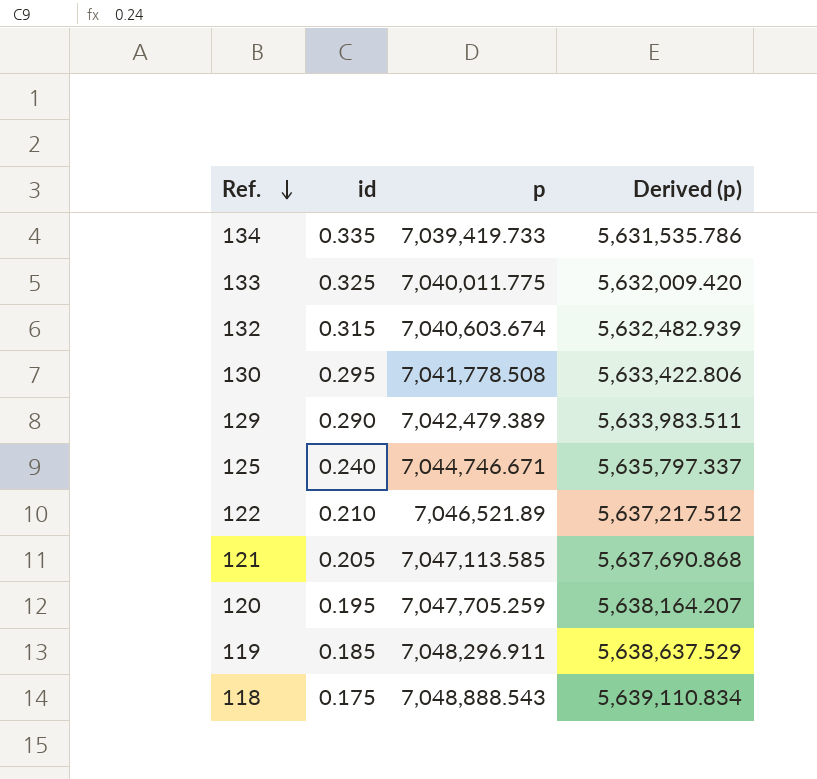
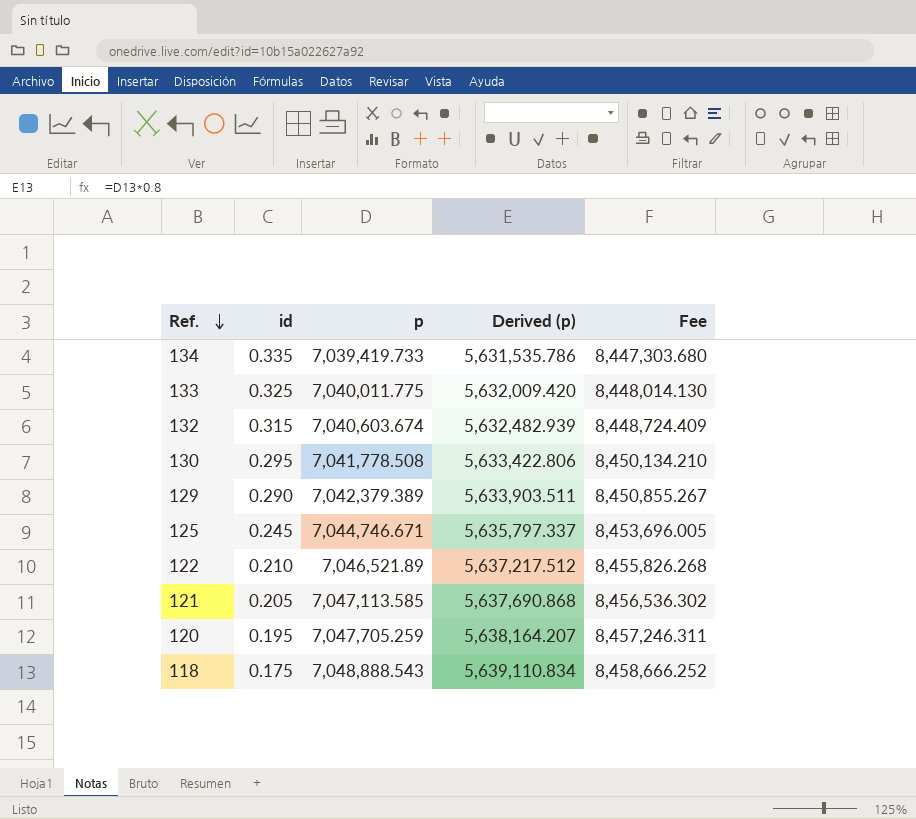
column Fee | formula: none -> [p] * 1.2
row 119: 0.185 | 7,048,296.911 | 5,638,637.529 -> none
129 | p: 7,042,479.389 -> 7,042,379.389
129 | Derived (p): 5,633,983.511 -> 5,633,903.511
125 | id: 0.240 -> 0.245

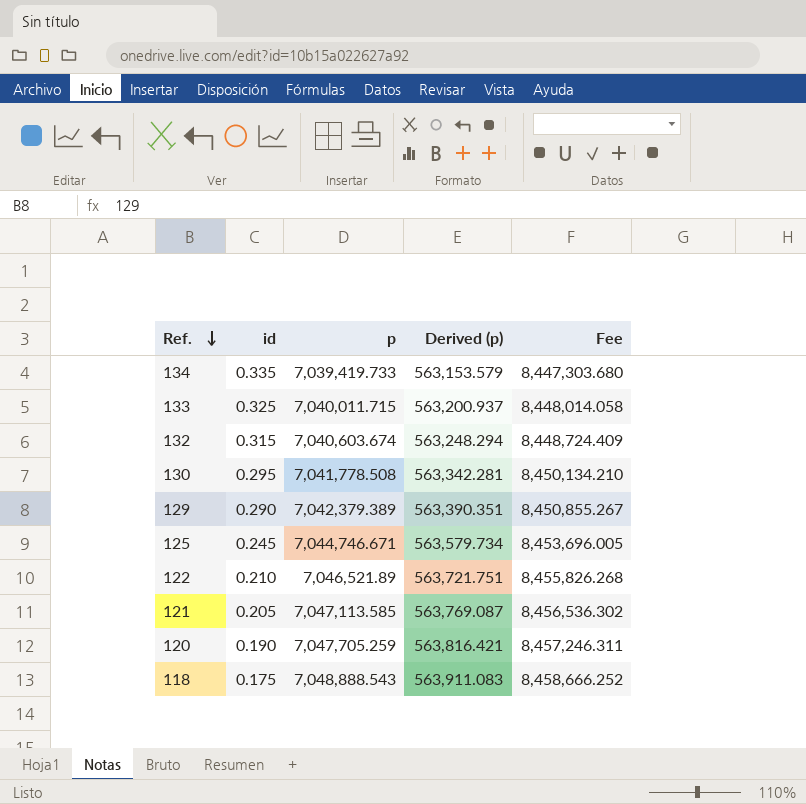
column Derived (p) | formula: [p] * 0.8 -> [p] * 0.08
133 | p: 7,040,011.775 -> 7,040,011.715
133 | Fee: 8,448,014.130 -> 8,448,014.058
120 | id: 0.195 -> 0.190

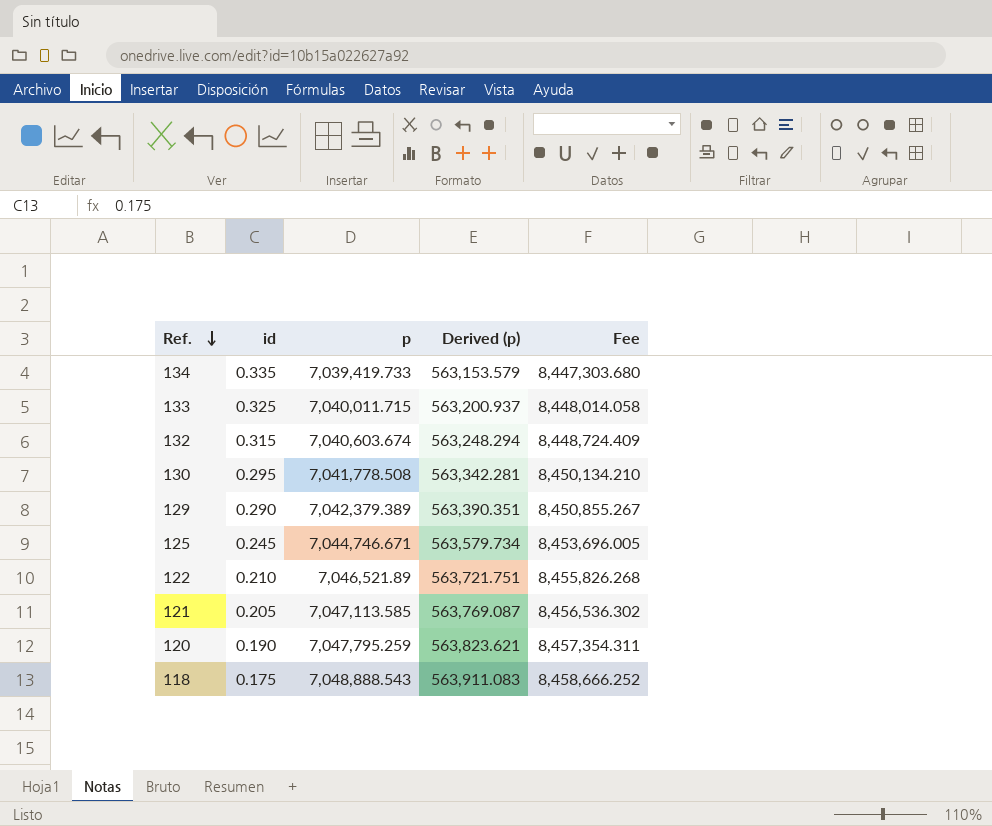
120 | p: 7,047,705.259 -> 7,047,795.259
120 | Derived (p): 563,816.421 -> 563,823.621
120 | Fee: 8,457,246.311 -> 8,457,354.311

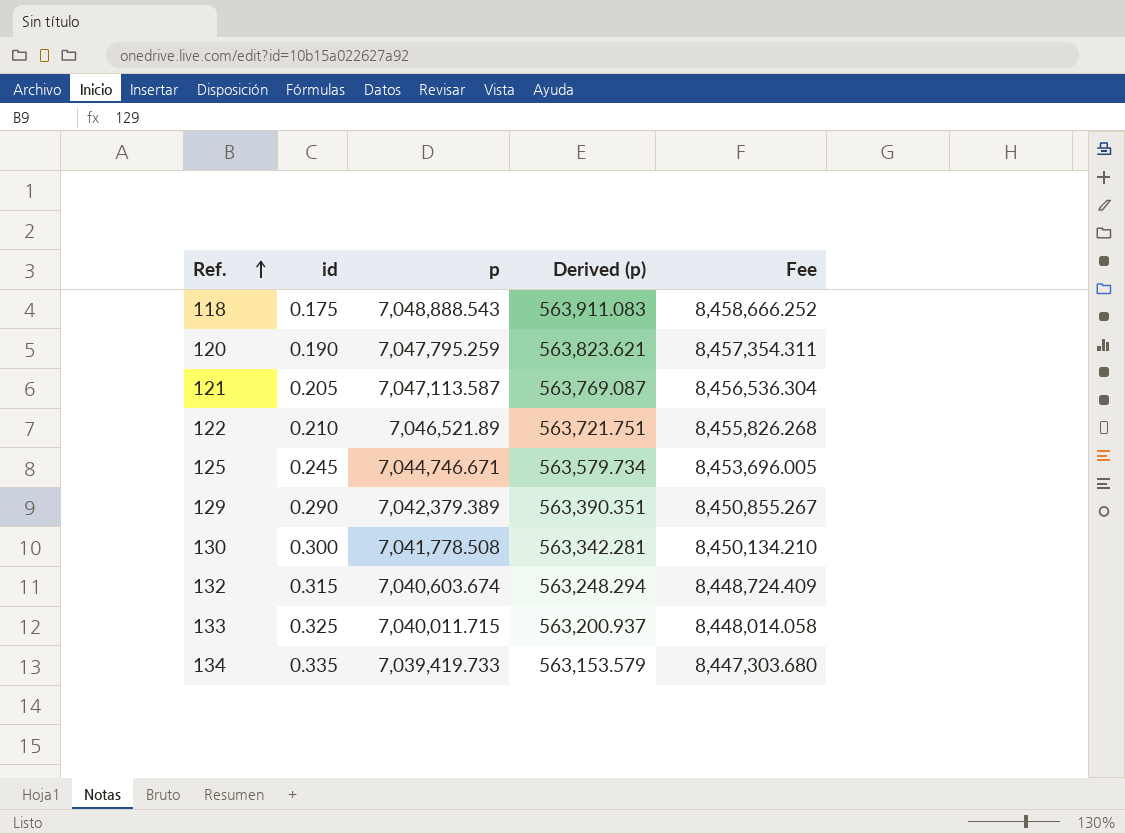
row order: Ref. descending -> Ref. ascending
121 | p: 7,047,113.585 -> 7,047,113.587
121 | Fee: 8,456,536.302 -> 8,456,536.304
130 | id: 0.295 -> 0.300

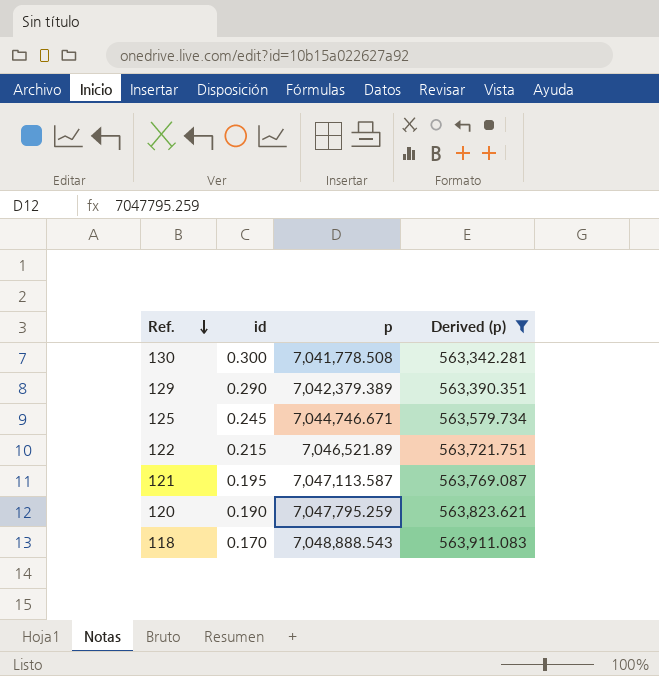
filter: none -> Derived (p) >= 563,342.281
row order: Ref. ascending -> Ref. descending
column Fee | formula: [p] * 1.2 -> none
122 | id: 0.210 -> 0.215
121 | id: 0.205 -> 0.195
118 | id: 0.175 -> 0.170

